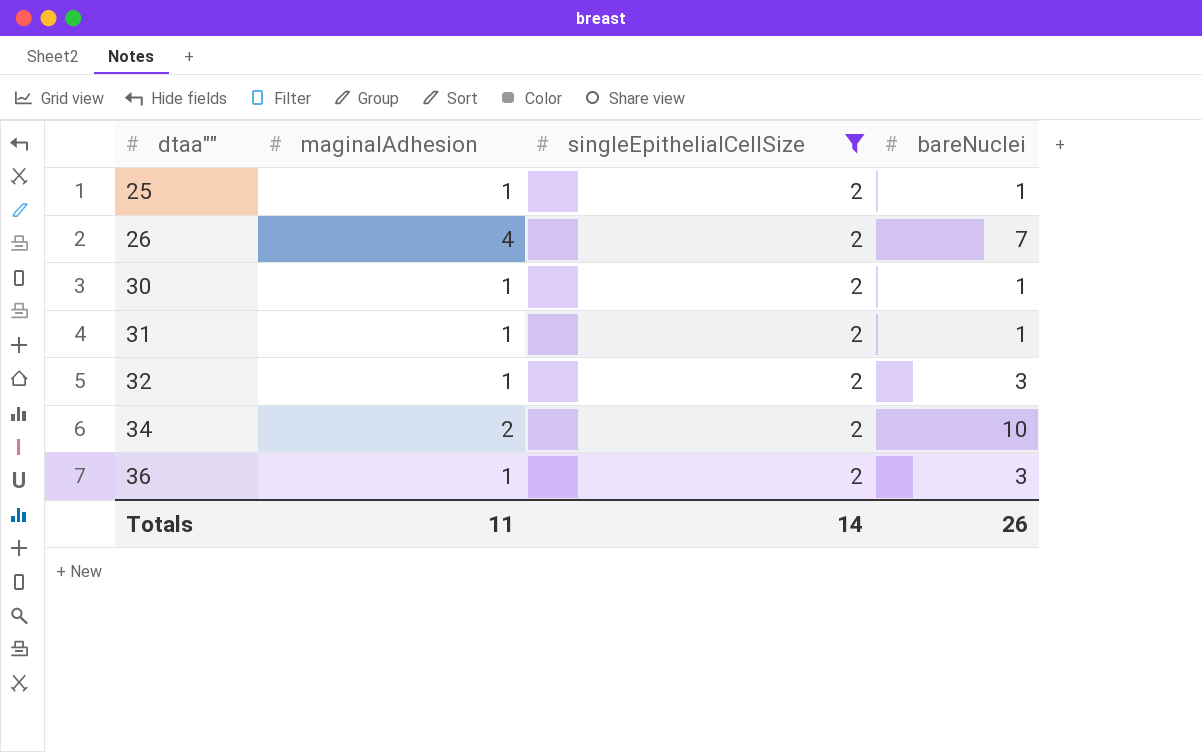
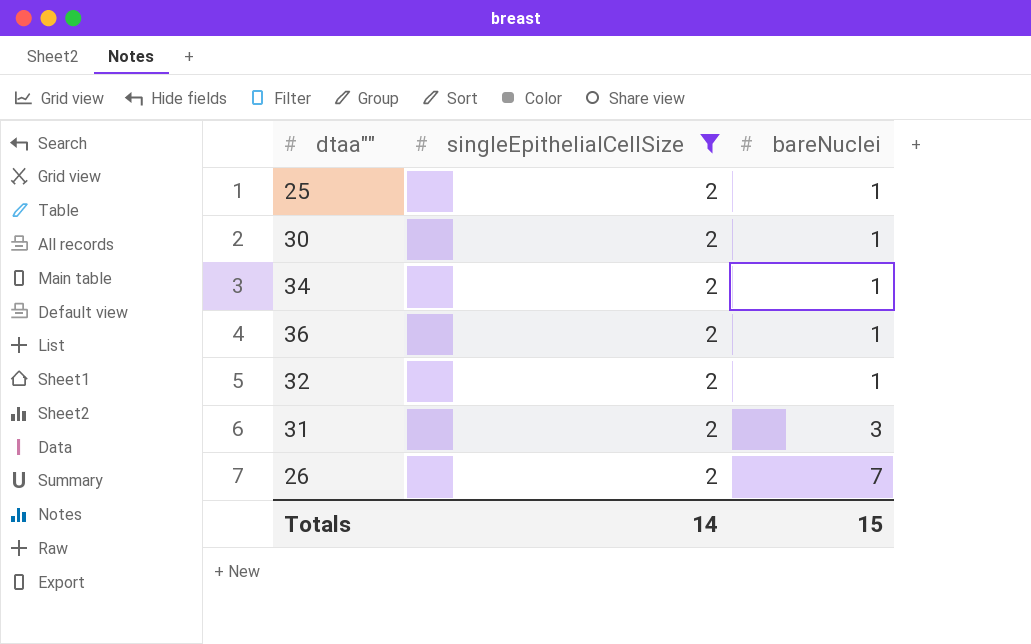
row order: dtaa"" ascending -> bareNuclei ascending
column maginalAdhesion | position: 2 -> none
34 | bareNuclei: 10 -> 1
36 | bareNuclei: 3 -> 1
32 | bareNuclei: 3 -> 1
31 | bareNuclei: 1 -> 3
Totals | bareNuclei: 26 -> 15

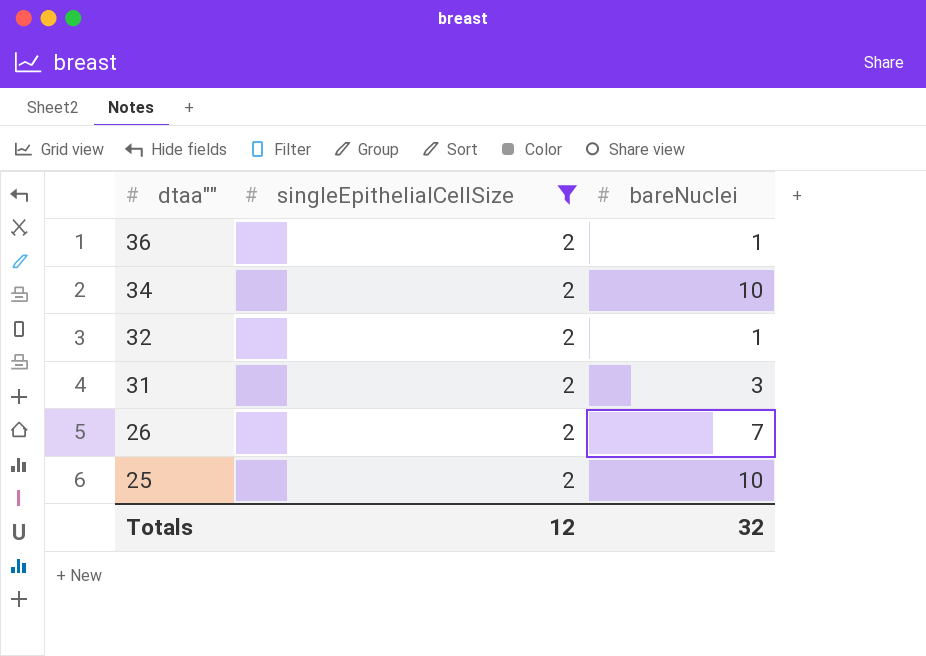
row order: bareNuclei ascending -> dtaa"" descending
row 30: 2 | 1 -> none
34 | bareNuclei: 1 -> 10
25 | bareNuclei: 1 -> 10
Totals | singleEpithelialCellSize: 14 -> 12
Totals | bareNuclei: 15 -> 32

